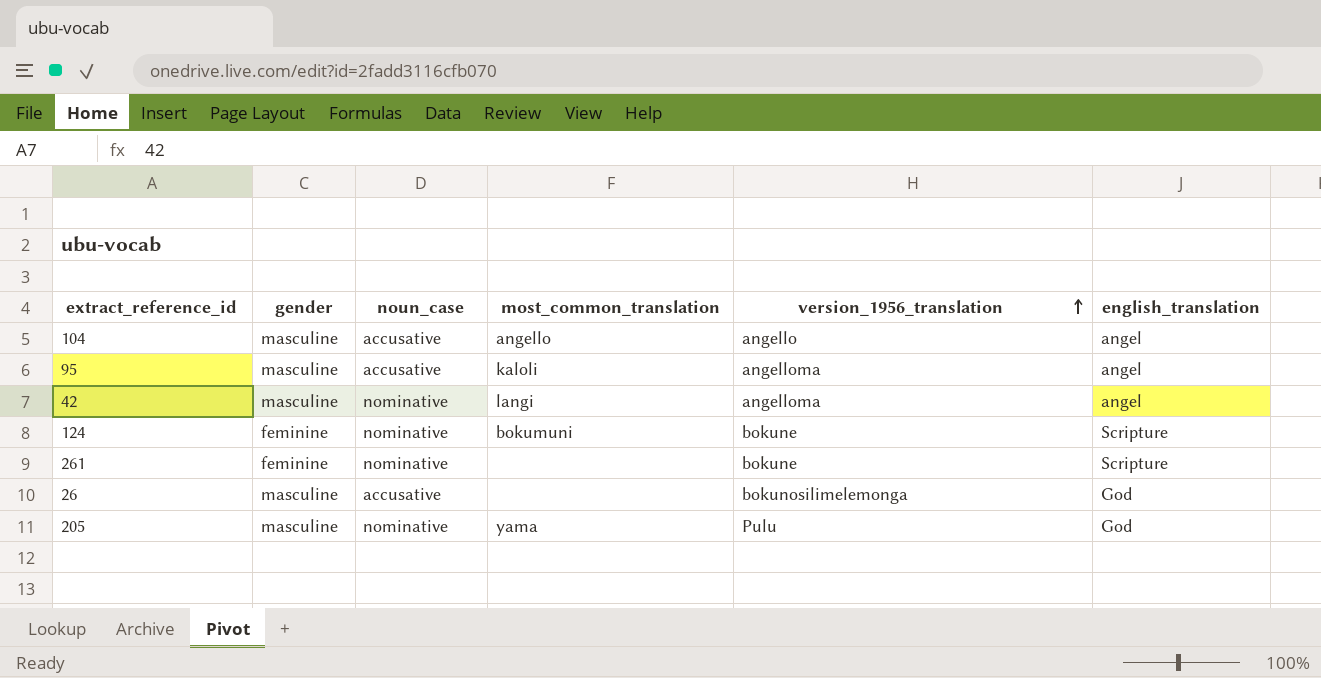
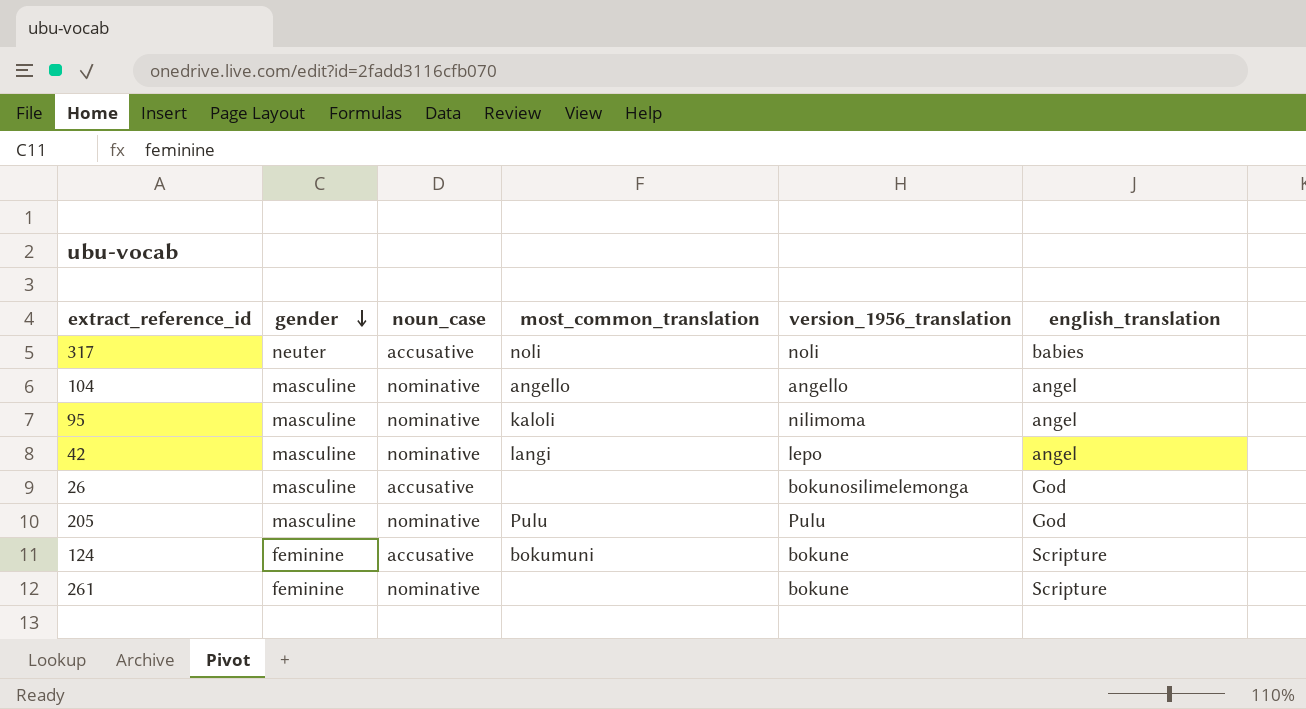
row order: version_1956_translation ascending -> gender descending
row 317: none -> neuter | accusative | noli | noli | babies
104 | noun_case: accusative -> nominative
95 | noun_case: accusative -> nominative
95 | version_1956_translation: angelloma -> nilimoma
42 | version_1956_translation: angelloma -> lepo
205 | most_common_translation: yama -> Pulu
124 | noun_case: nominative -> accusative

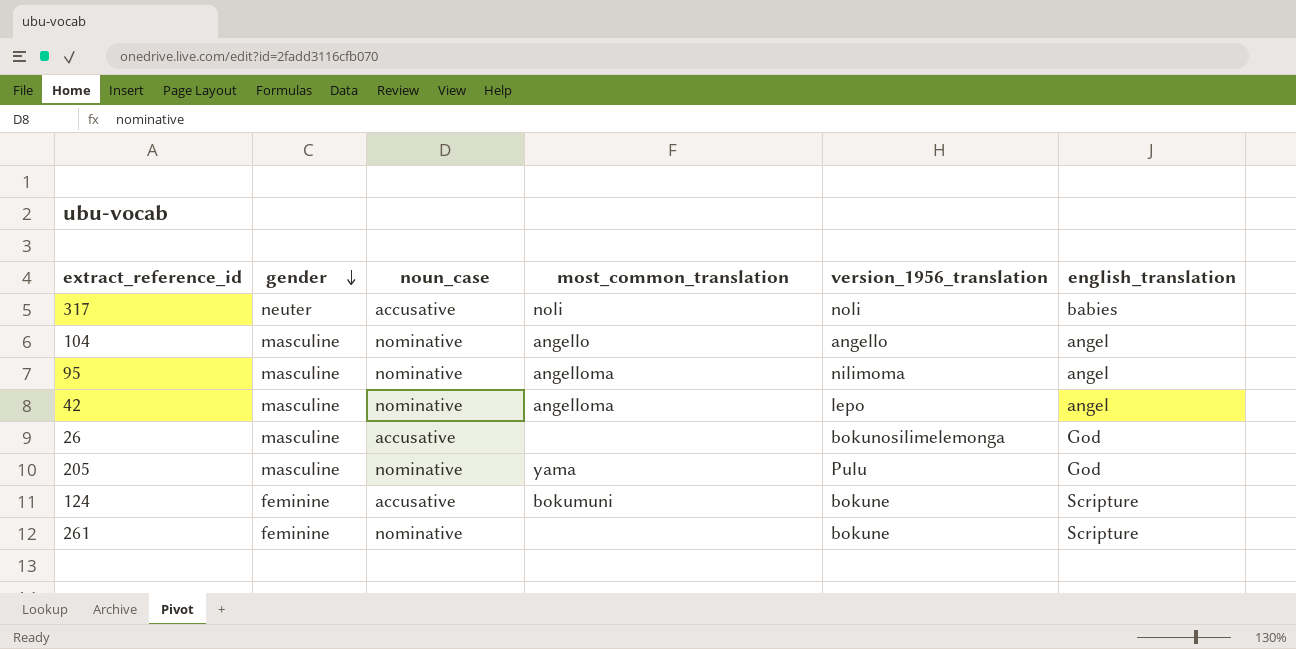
95 | most_common_translation: kaloli -> angelloma
42 | most_common_translation: langi -> angelloma
205 | most_common_translation: Pulu -> yama

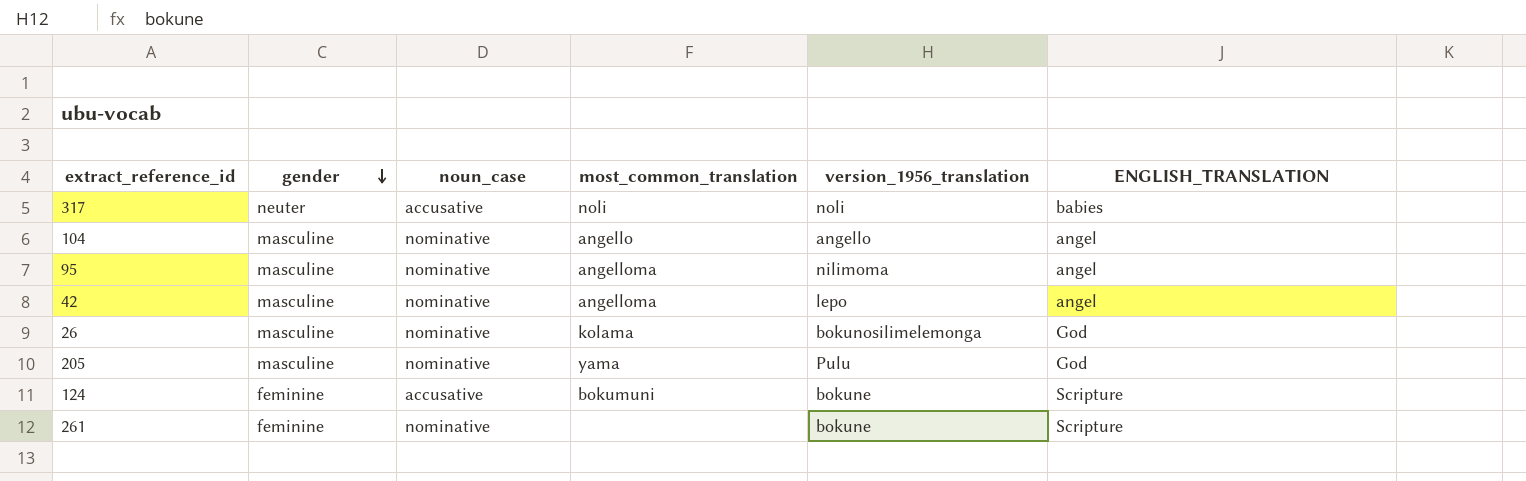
column name: english_translation -> ENGLISH_TRANSLATION
26 | noun_case: accusative -> nominative
26 | most_common_translation: none -> kolama

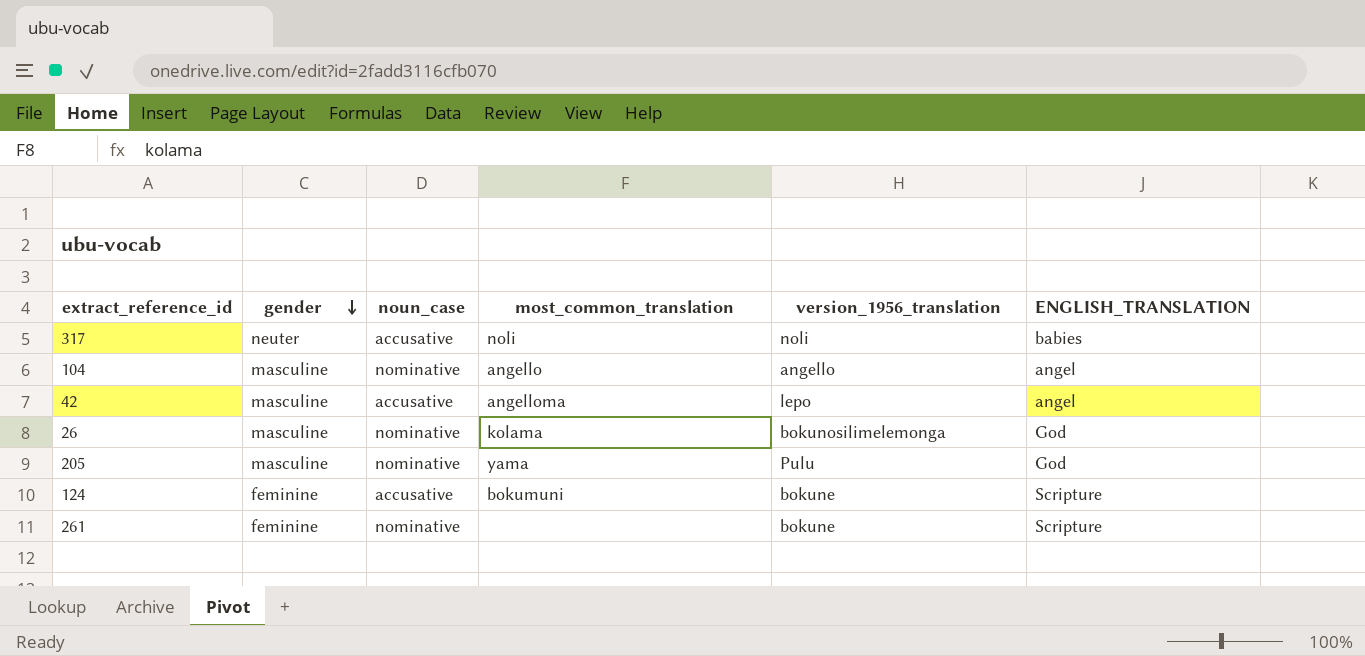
row 95: masculine | nominative | angelloma | nilimoma | angel -> none
42 | noun_case: nominative -> accusative

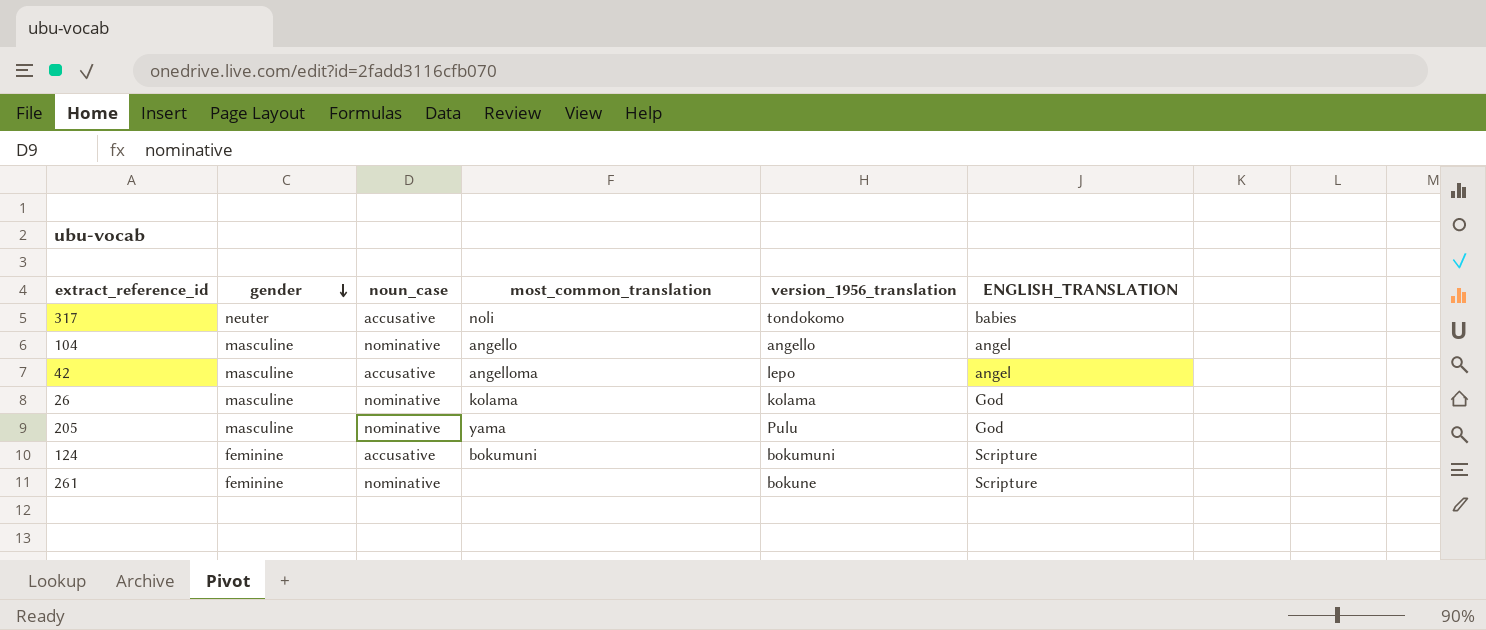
317 | version_1956_translation: noli -> tondokomo
26 | version_1956_translation: bokunosilimelemonga -> kolama
124 | version_1956_translation: bokune -> bokumuni

